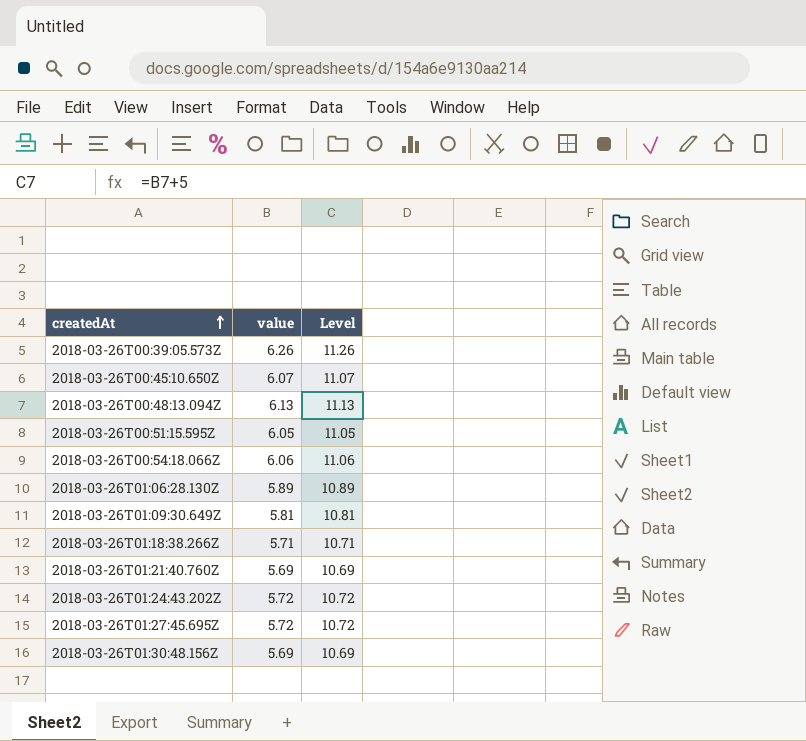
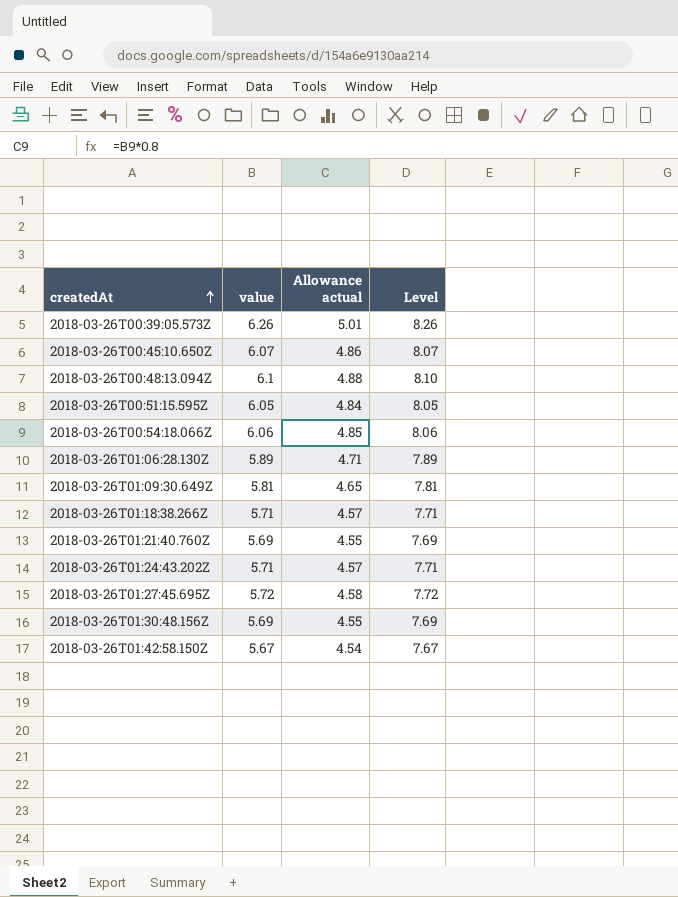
column Allowance actual | formula: none -> [value] * 0.8
column Level | formula: [value] + 5 -> [value] + 2
2018-03-26T00:48:13.094Z | value: 6.13 -> 6.1
2018-03-26T01:24:43.202Z | value: 5.72 -> 5.71
row 2018-03-26T01:42:58.150Z: none -> 5.67 | 4.54 | 7.67

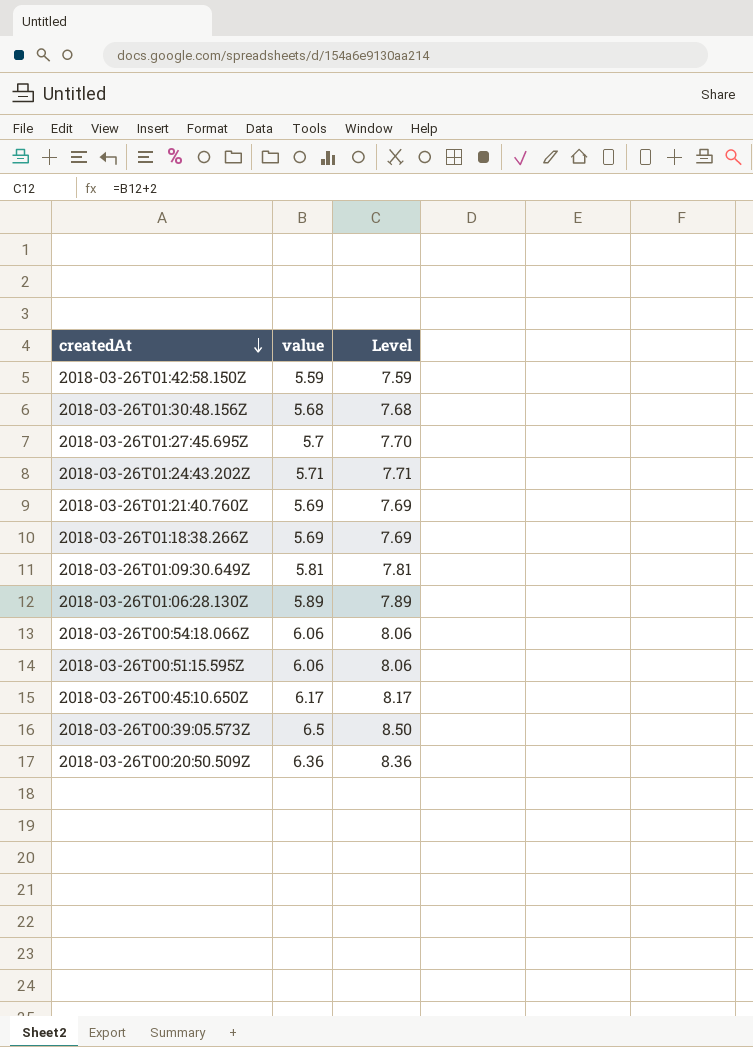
row order: createdAt ascending -> createdAt descending
column Allowance actual | formula: [value] * 0.8 -> none
row 2018-03-26T00:48:13.094Z: 6.1 | 4.88 | 8.10 -> none
2018-03-26T01:42:58.150Z | value: 5.67 -> 5.59
2018-03-26T01:42:58.150Z | Level: 7.67 -> 7.59
2018-03-26T01:30:48.156Z | value: 5.69 -> 5.68
2018-03-26T01:30:48.156Z | Level: 7.69 -> 7.68
2018-03-26T01:27:45.695Z | value: 5.72 -> 5.7
2018-03-26T01:27:45.695Z | Level: 7.72 -> 7.70
2018-03-26T01:18:38.266Z | value: 5.71 -> 5.69
2018-03-26T01:18:38.266Z | Level: 7.71 -> 7.69
2018-03-26T00:51:15.595Z | value: 6.05 -> 6.06
2018-03-26T00:51:15.595Z | Level: 8.05 -> 8.06
2018-03-26T00:45:10.650Z | value: 6.07 -> 6.17
2018-03-26T00:45:10.650Z | Level: 8.07 -> 8.17
2018-03-26T00:39:05.573Z | value: 6.26 -> 6.5
2018-03-26T00:39:05.573Z | Level: 8.26 -> 8.50
row 2018-03-26T00:20:50.509Z: none -> 6.36 | 8.36

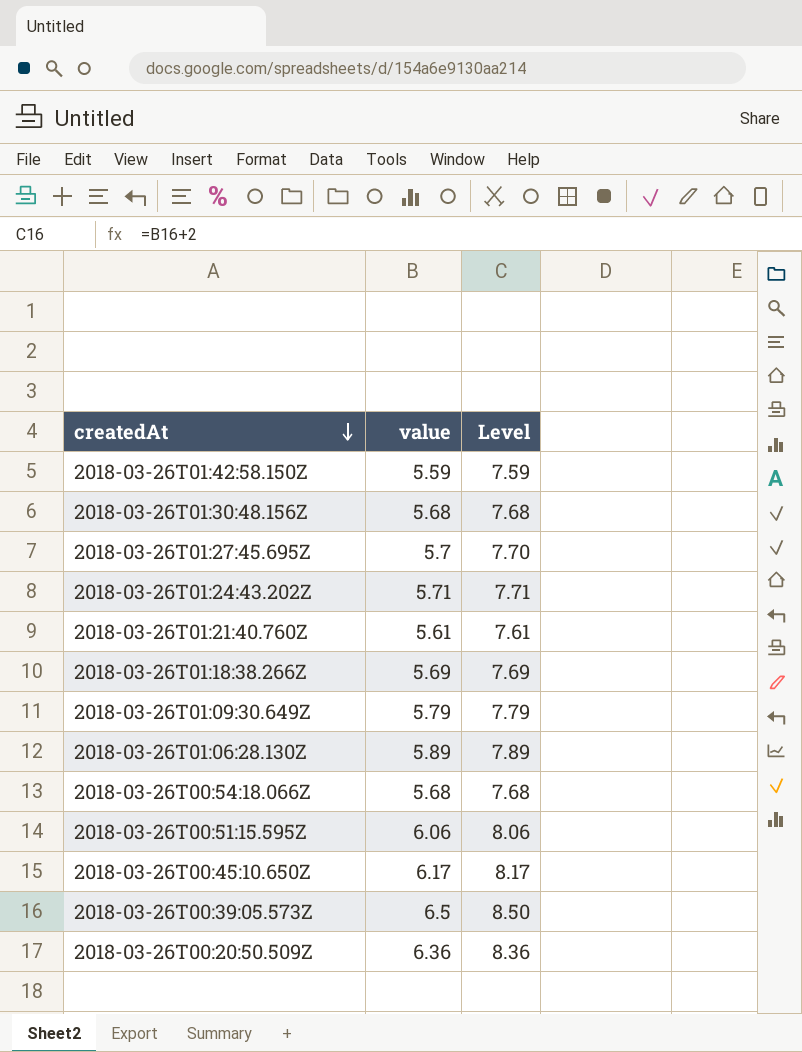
2018-03-26T01:21:40.760Z | value: 5.69 -> 5.61
2018-03-26T01:21:40.760Z | Level: 7.69 -> 7.61
2018-03-26T01:09:30.649Z | value: 5.81 -> 5.79
2018-03-26T01:09:30.649Z | Level: 7.81 -> 7.79
2018-03-26T00:54:18.066Z | value: 6.06 -> 5.68
2018-03-26T00:54:18.066Z | Level: 8.06 -> 7.68

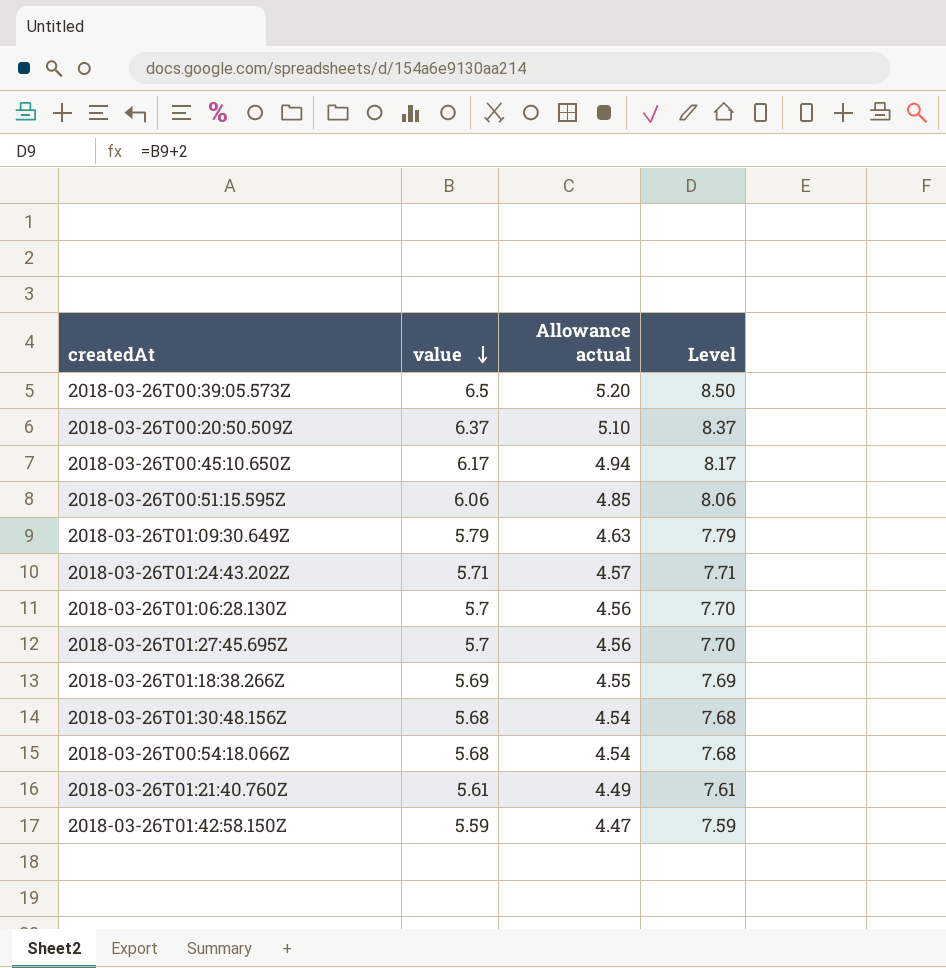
row order: createdAt descending -> value descending
column Allowance actual | formula: none -> [value] * 0.8
2018-03-26T00:20:50.509Z | value: 6.36 -> 6.37
2018-03-26T00:20:50.509Z | Level: 8.36 -> 8.37
2018-03-26T01:06:28.130Z | value: 5.89 -> 5.7
2018-03-26T01:06:28.130Z | Level: 7.89 -> 7.70

